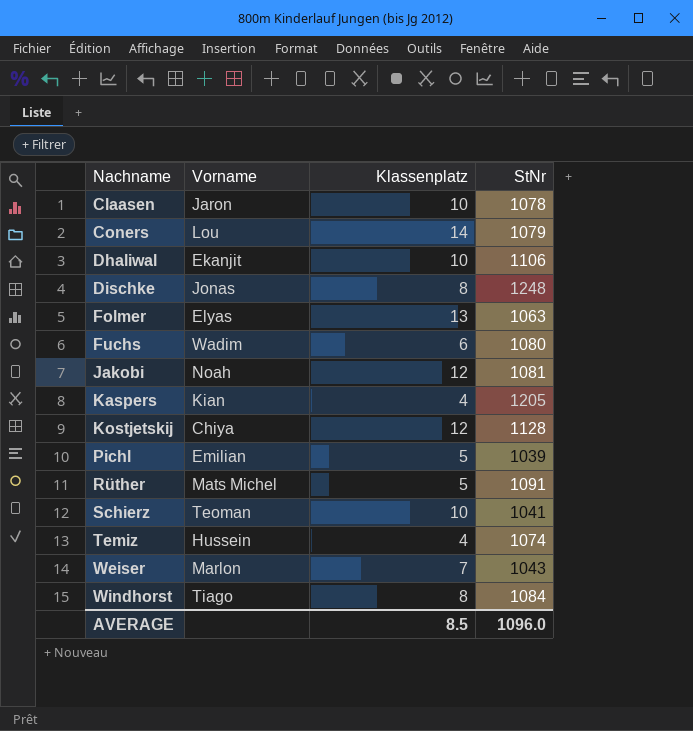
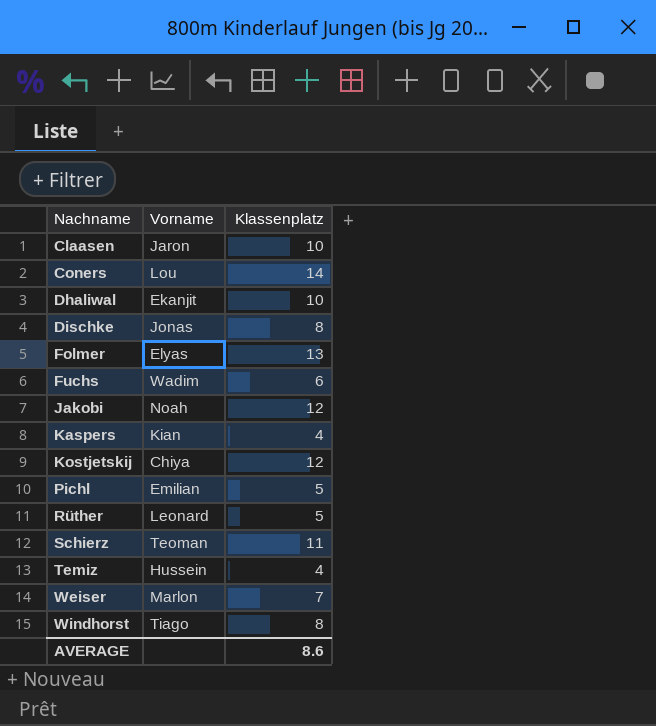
column StNr | position: 4 -> none
Rüther | Vorname: Mats Michel -> Leonard
Schierz | Klassenplatz: 10 -> 11
AVERAGE | Klassenplatz: 8.5 -> 8.6

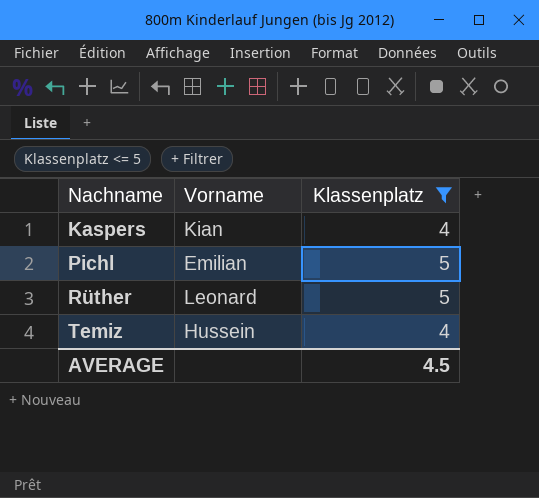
filter: none -> Klassenplatz <= 5
AVERAGE | Klassenplatz: 8.6 -> 4.5

